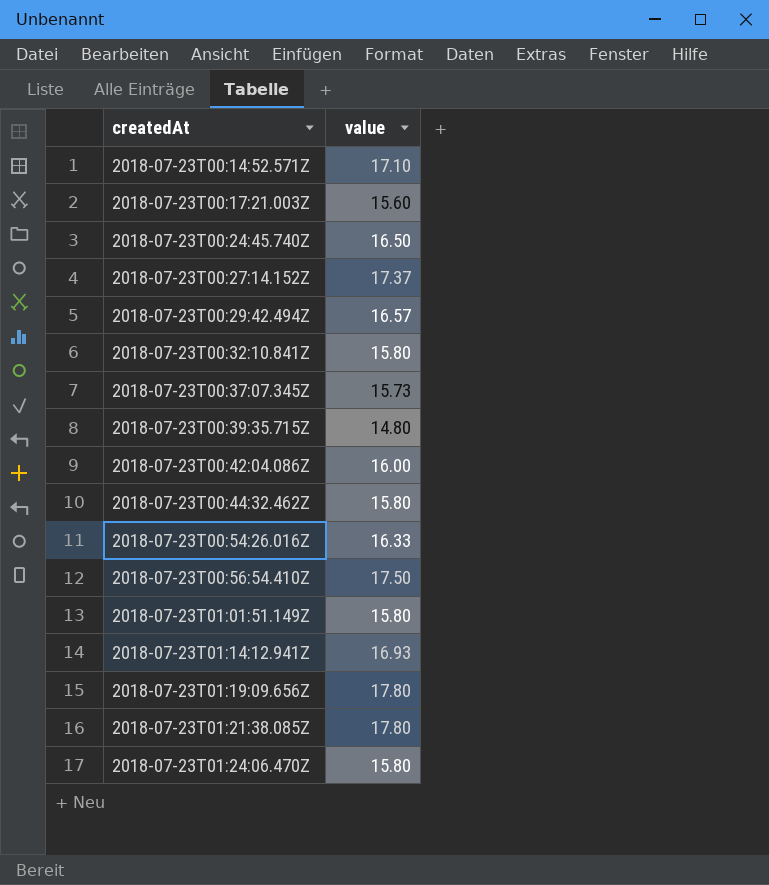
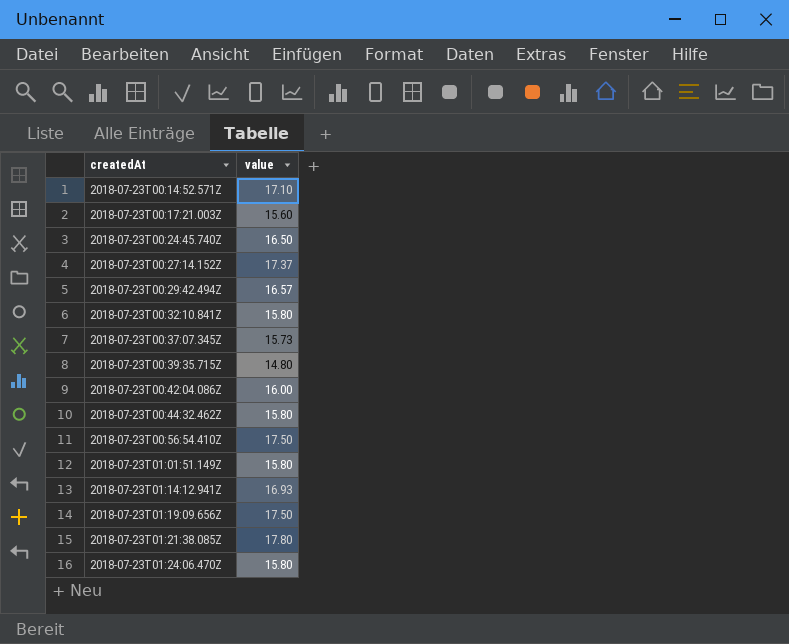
row 2018-07-23T00:54:26.016Z: 16.33 -> none
2018-07-23T01:19:09.656Z | value: 17.80 -> 17.50

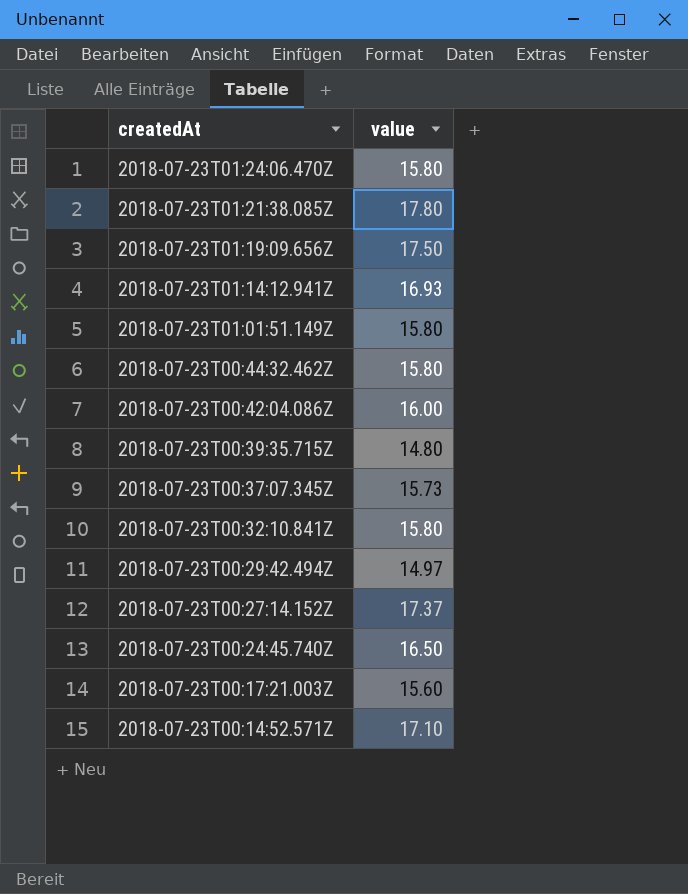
row order: createdAt ascending -> createdAt descending
row 2018-07-23T00:56:54.410Z: 17.50 -> none
2018-07-23T00:29:42.494Z | value: 16.57 -> 14.97

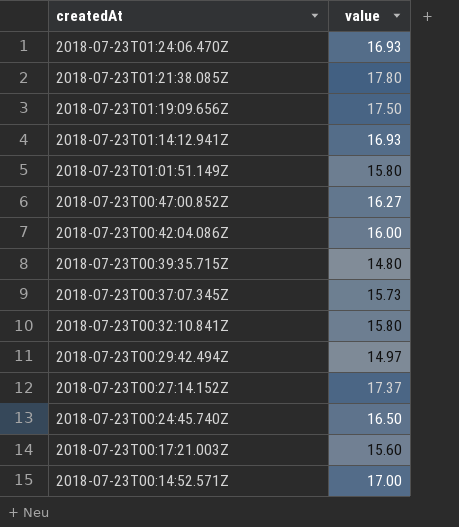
row 2018-07-23T00:44:32.462Z: 15.80 -> none
2018-07-23T01:24:06.470Z | value: 15.80 -> 16.93
row 2018-07-23T00:47:00.852Z: none -> 16.27
2018-07-23T00:14:52.571Z | value: 17.10 -> 17.00

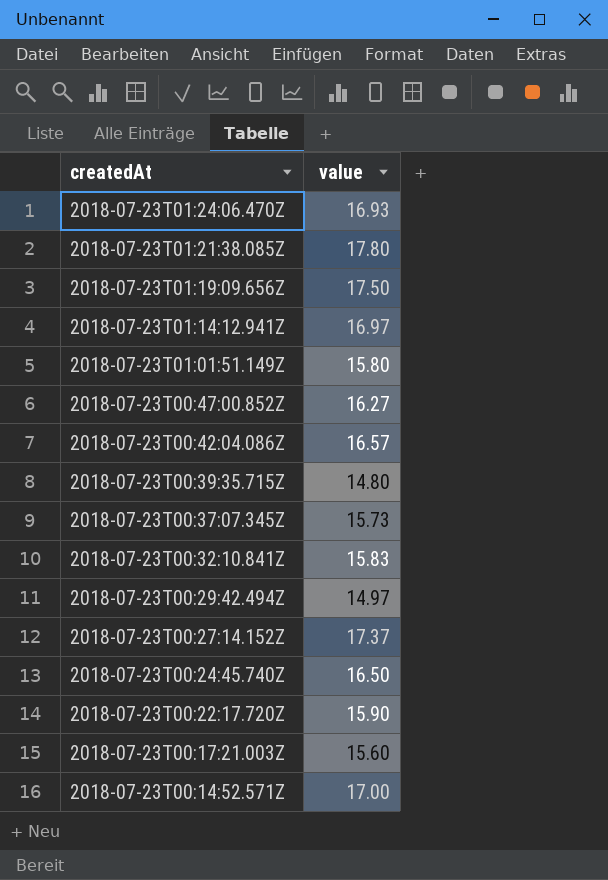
2018-07-23T01:14:12.941Z | value: 16.93 -> 16.97
2018-07-23T00:42:04.086Z | value: 16.00 -> 16.57
2018-07-23T00:32:10.841Z | value: 15.80 -> 15.83
row 2018-07-23T00:22:17.720Z: none -> 15.90

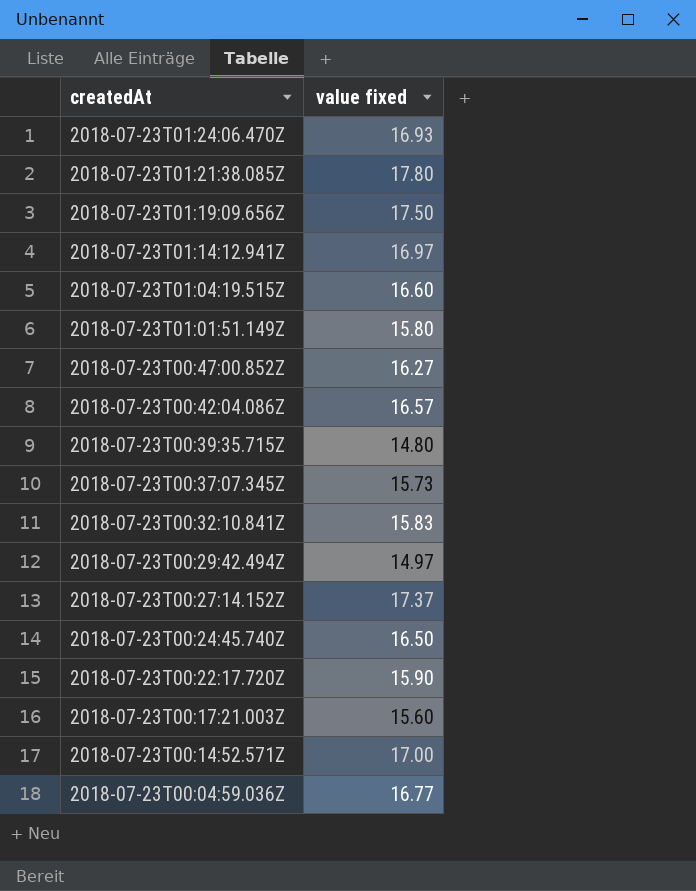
column name: value -> value fixed
row 2018-07-23T01:04:19.515Z: none -> 16.60
row 2018-07-23T00:04:59.036Z: none -> 16.77

